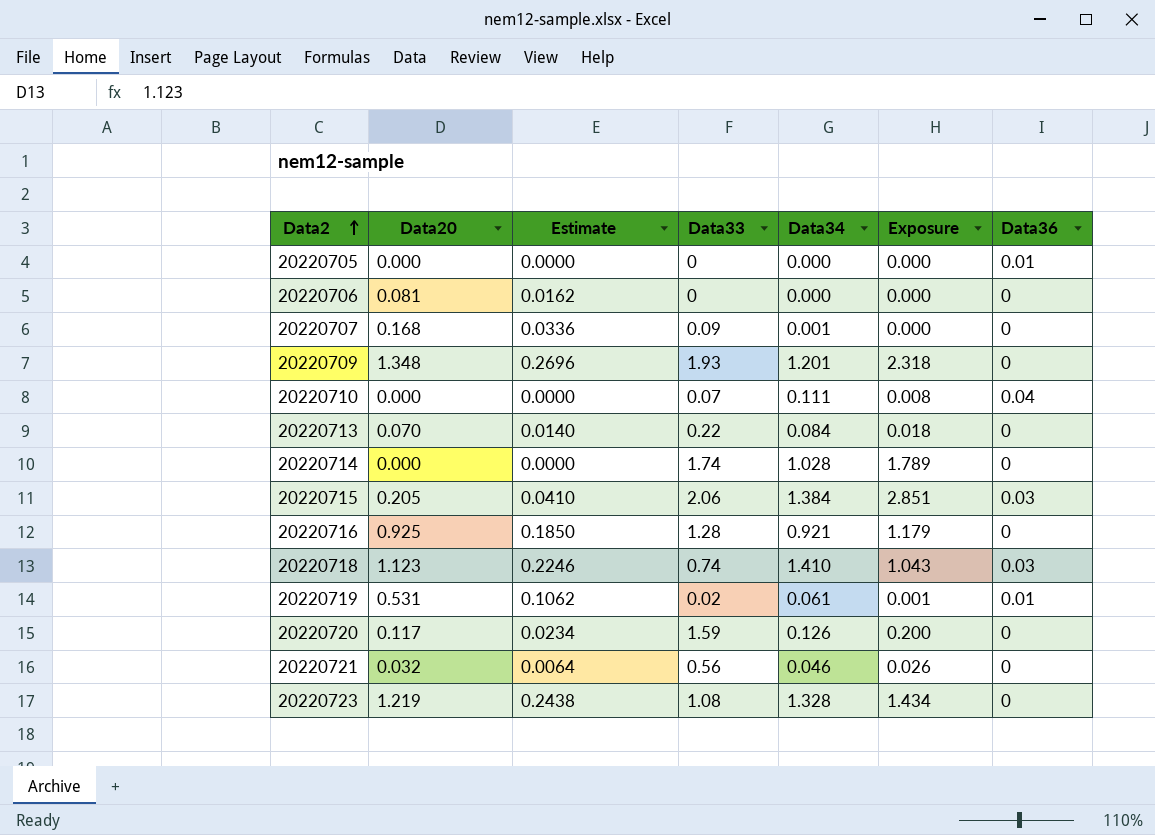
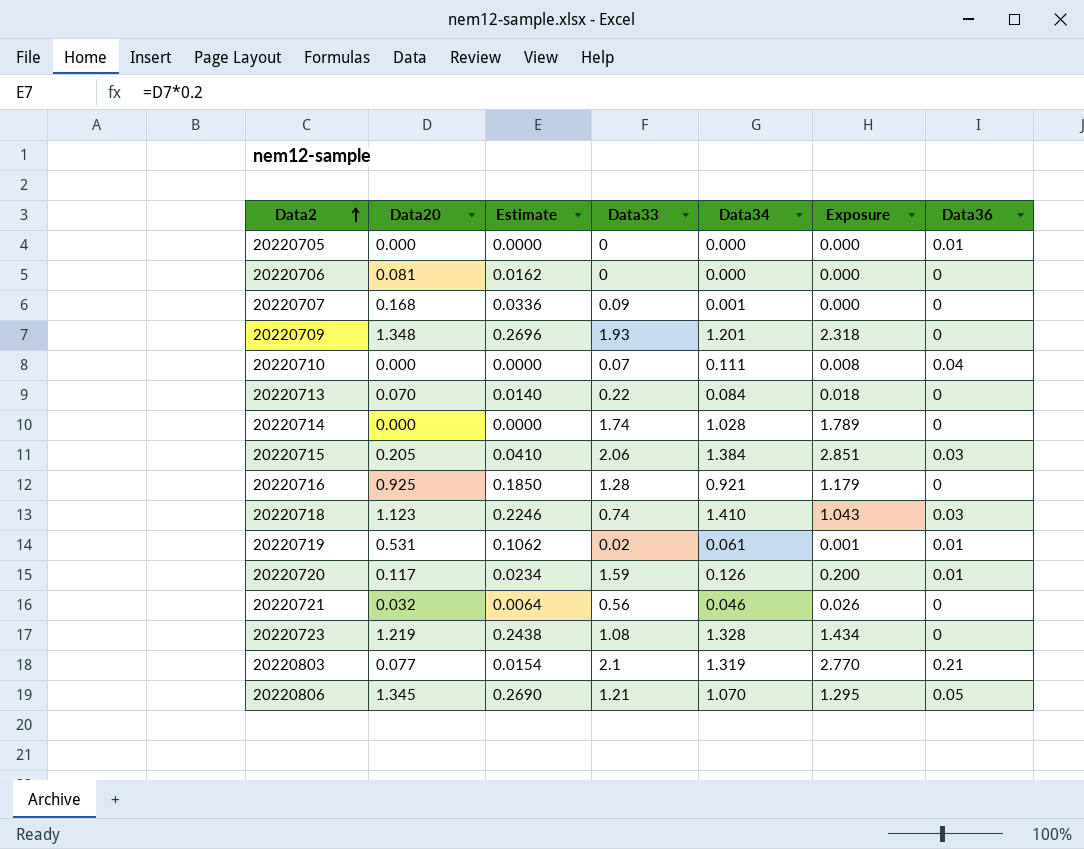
20220720 | Data36: 0 -> 0.01
row 20220803: none -> 0.077 | 0.0154 | 2.1 | 1.319 | 2.770 | 0.21
row 20220806: none -> 1.345 | 0.2690 | 1.21 | 1.070 | 1.295 | 0.05

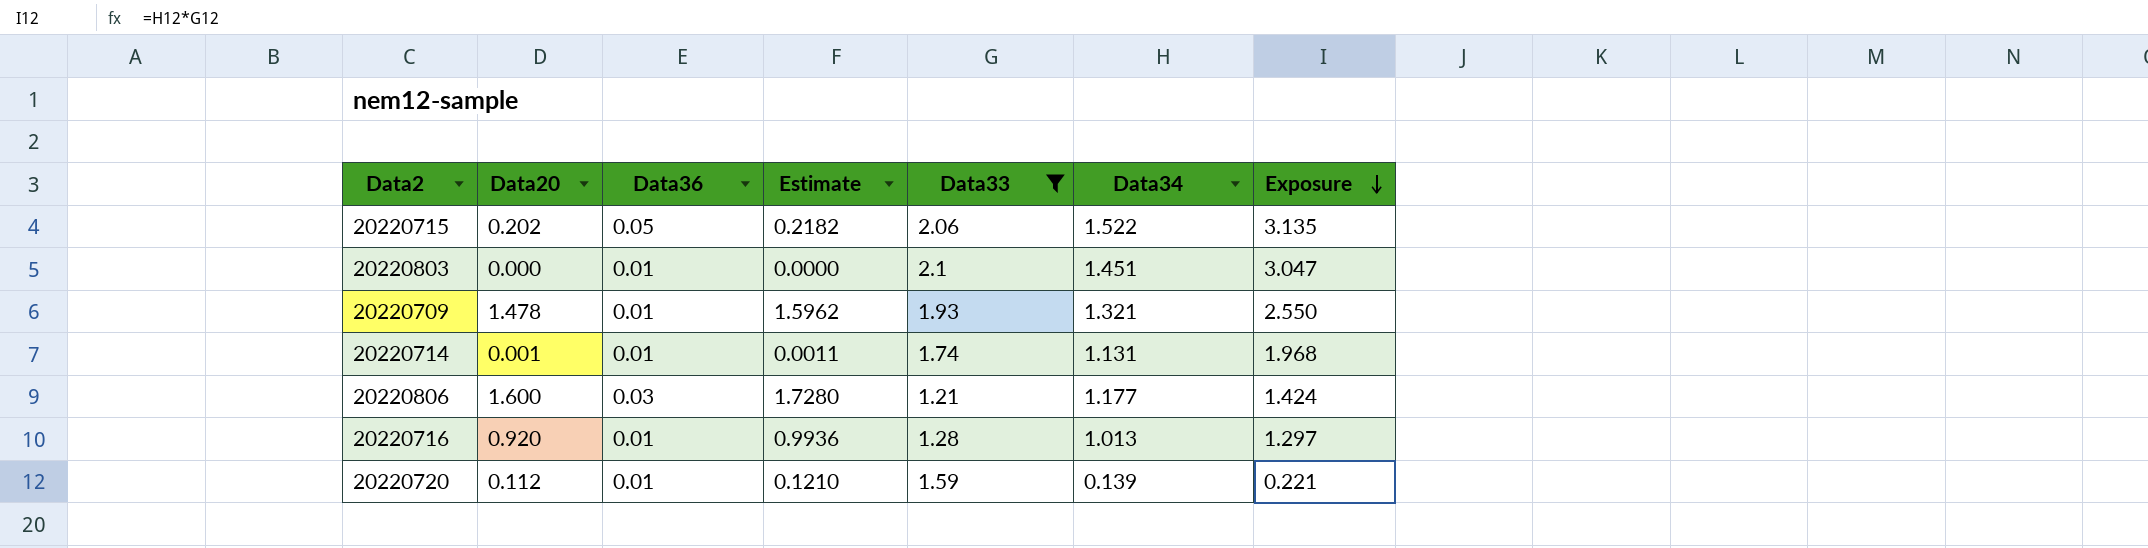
filter: none -> Data33 >= 1.21
row order: Data2 ascending -> Exposure descending
column Data36 | position: 7 -> 3
column Estimate | formula: [Data20] * 0.2 -> [Data20] * 1.08
20220715 | Data20: 0.205 -> 0.202
20220715 | Data36: 0.03 -> 0.05
20220715 | Data34: 1.384 -> 1.522
20220715 | Exposure: 2.851 -> 3.135
20220803 | Data20: 0.077 -> 0.000
20220803 | Data36: 0.21 -> 0.01
20220803 | Data34: 1.319 -> 1.451
20220803 | Exposure: 2.770 -> 3.047
20220709 | Data20: 1.348 -> 1.478
20220709 | Data36: 0 -> 0.01
20220709 | Data34: 1.201 -> 1.321
20220709 | Exposure: 2.318 -> 2.550
20220714 | Data20: 0.000 -> 0.001
20220714 | Data36: 0 -> 0.01
20220714 | Data34: 1.028 -> 1.131
20220714 | Exposure: 1.789 -> 1.968
20220806 | Data20: 1.345 -> 1.600
20220806 | Data36: 0.05 -> 0.03
20220806 | Data34: 1.070 -> 1.177
20220806 | Exposure: 1.295 -> 1.424
20220716 | Data20: 0.925 -> 0.920
20220716 | Data36: 0 -> 0.01
20220716 | Data34: 0.921 -> 1.013
20220716 | Exposure: 1.179 -> 1.297
20220720 | Data20: 0.117 -> 0.112
20220720 | Data34: 0.126 -> 0.139
20220720 | Exposure: 0.200 -> 0.221

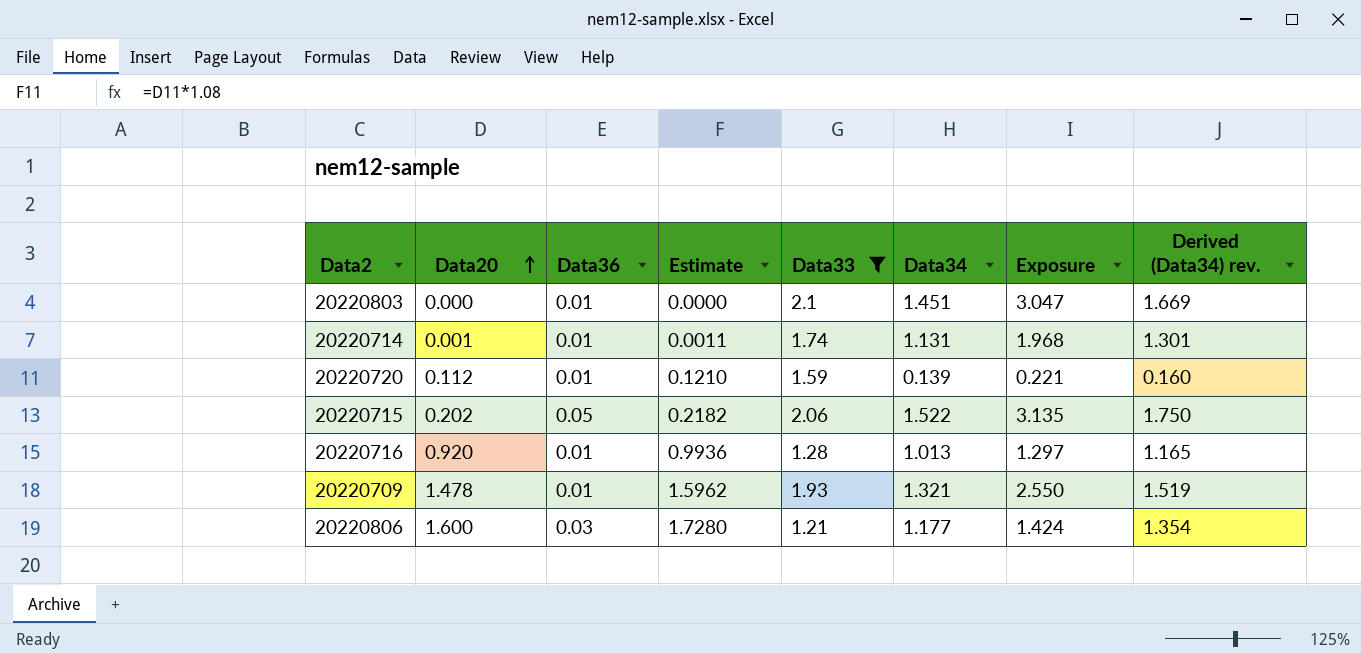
row order: Exposure descending -> Data20 ascending
column Derived (Data34) rev. | formula: none -> [Data34] * 1.15

